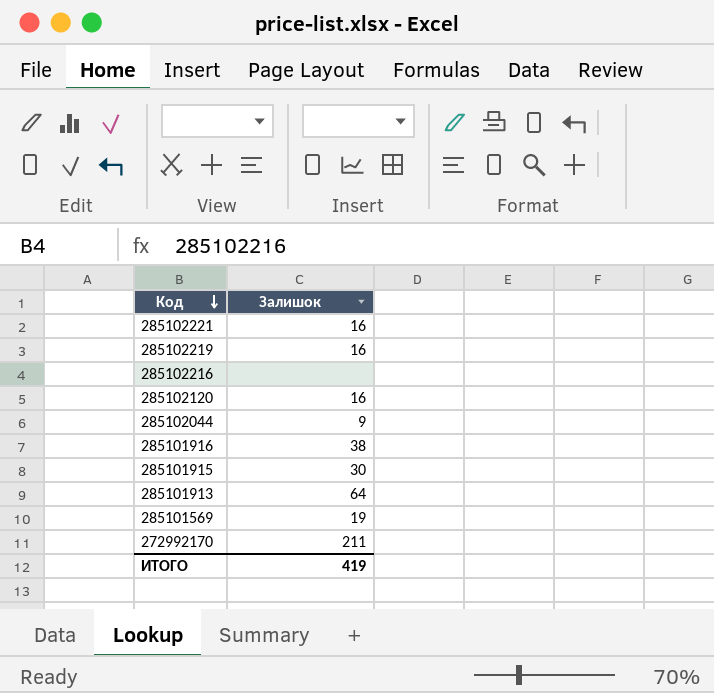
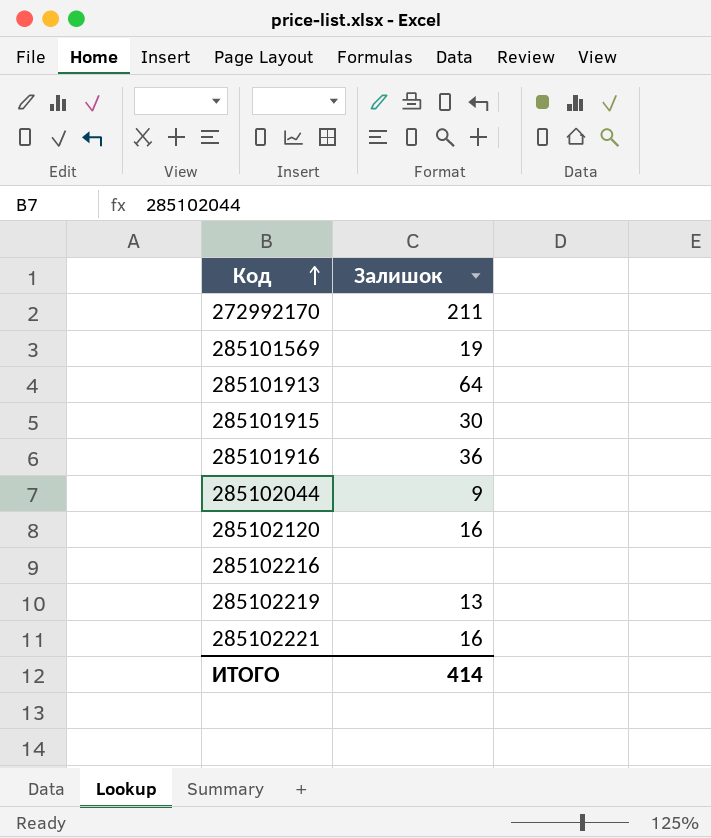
row order: Код descending -> Код ascending
285101916 | Залишок: 38 -> 36
285102219 | Залишок: 16 -> 13
ИТОГО | Залишок: 419 -> 414

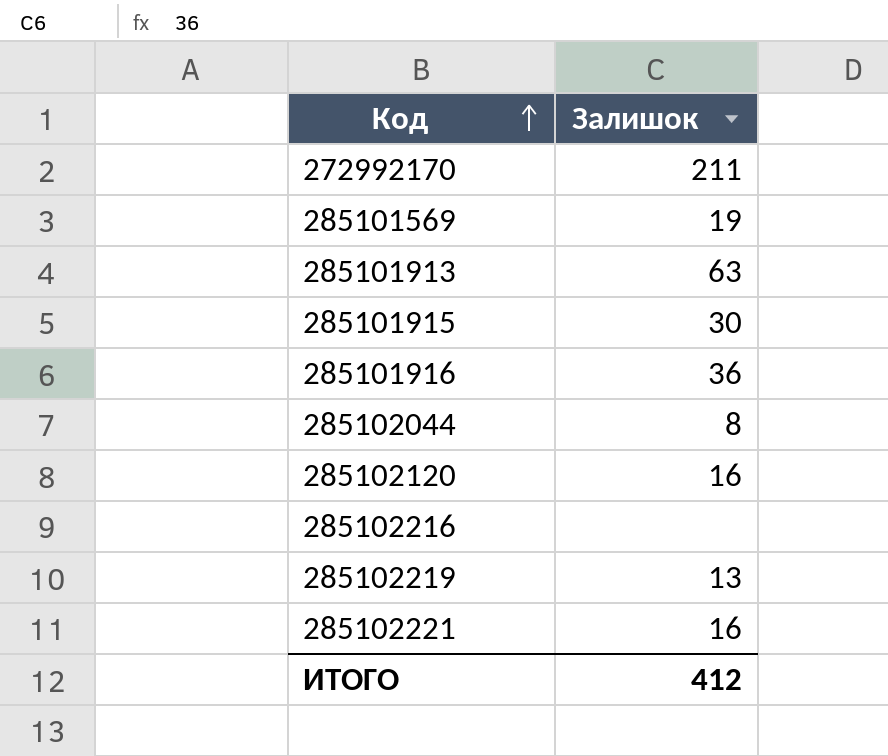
285101913 | Залишок: 64 -> 63
285102044 | Залишок: 9 -> 8
ИТОГО | Залишок: 414 -> 412

